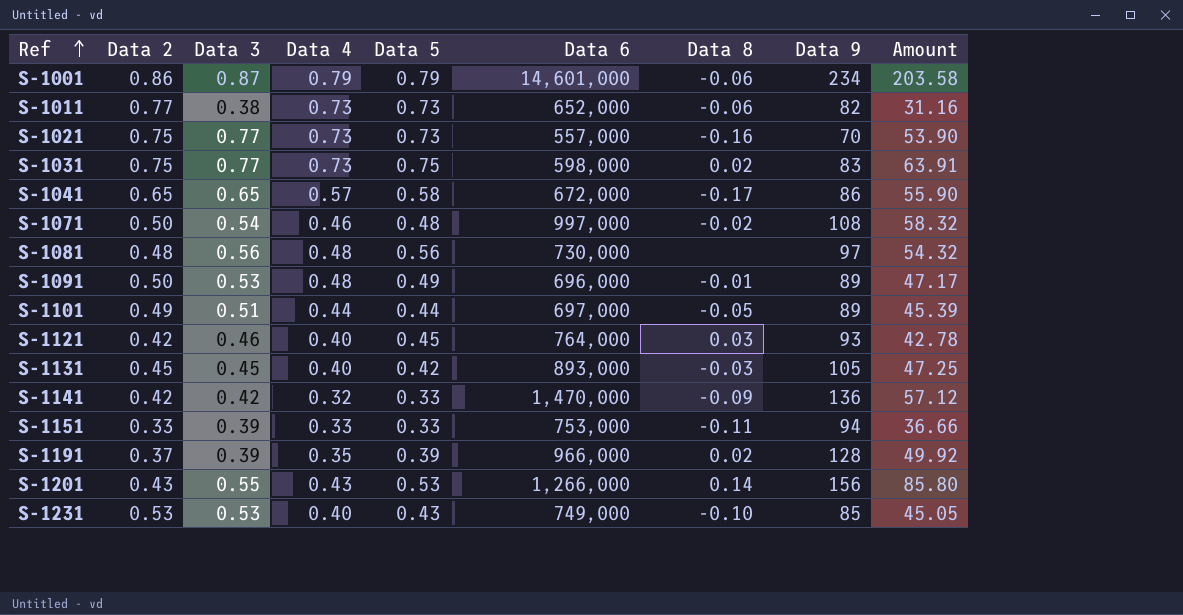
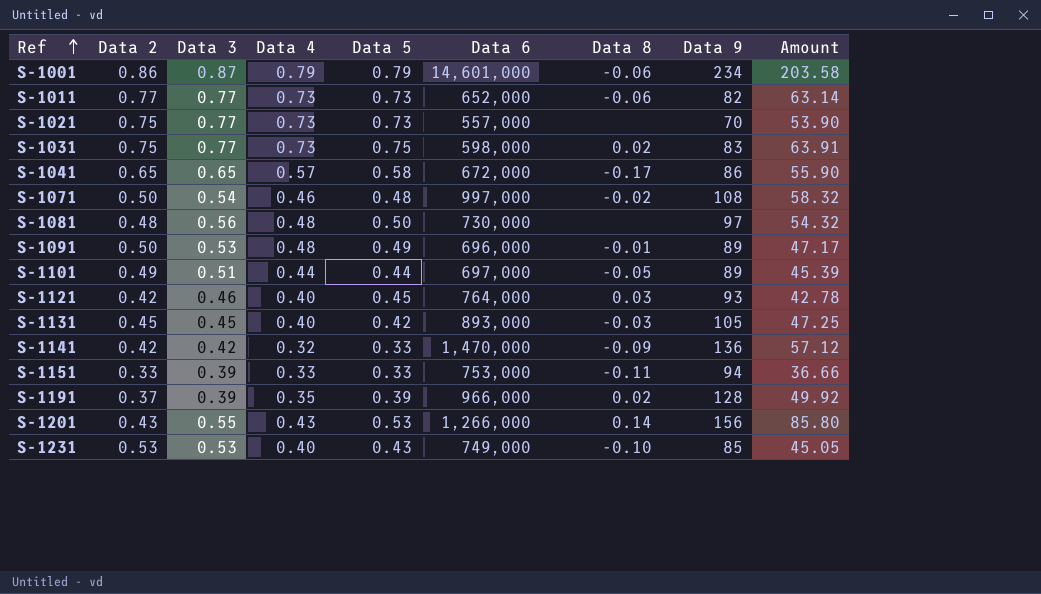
S-1011 | Data 3: 0.38 -> 0.77
S-1011 | Amount: 31.16 -> 63.14
S-1021 | Data 8: -0.16 -> none
S-1081 | Data 5: 0.56 -> 0.50

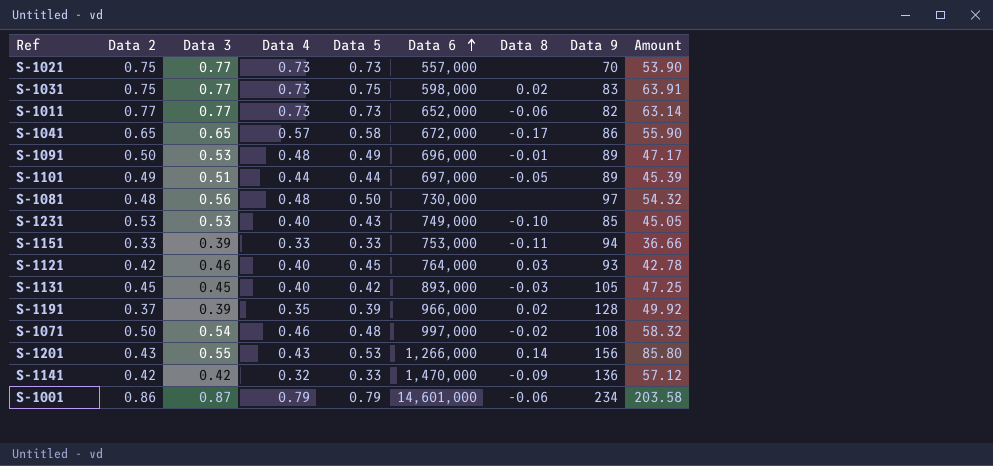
row order: Ref ascending -> Data 6 ascending

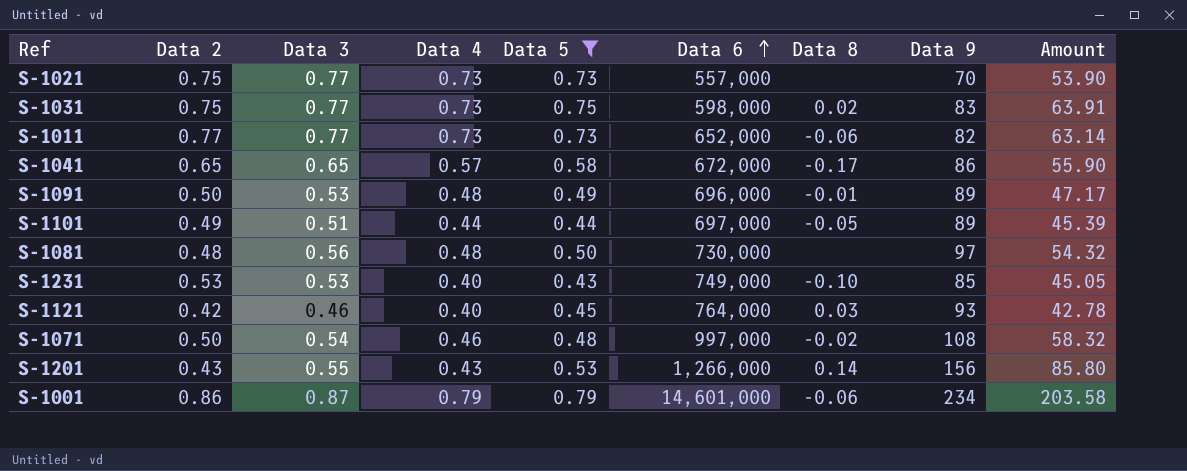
filter: none -> Data 5 >= 0.43

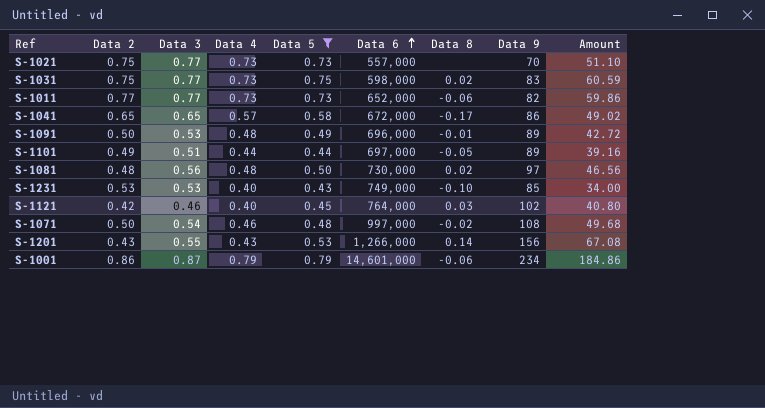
column Amount | formula: [Data 3] * [Data 9] -> [Data 4] * [Data 9]
S-1081 | Data 8: none -> 0.02
S-1121 | Data 9: 93 -> 102

